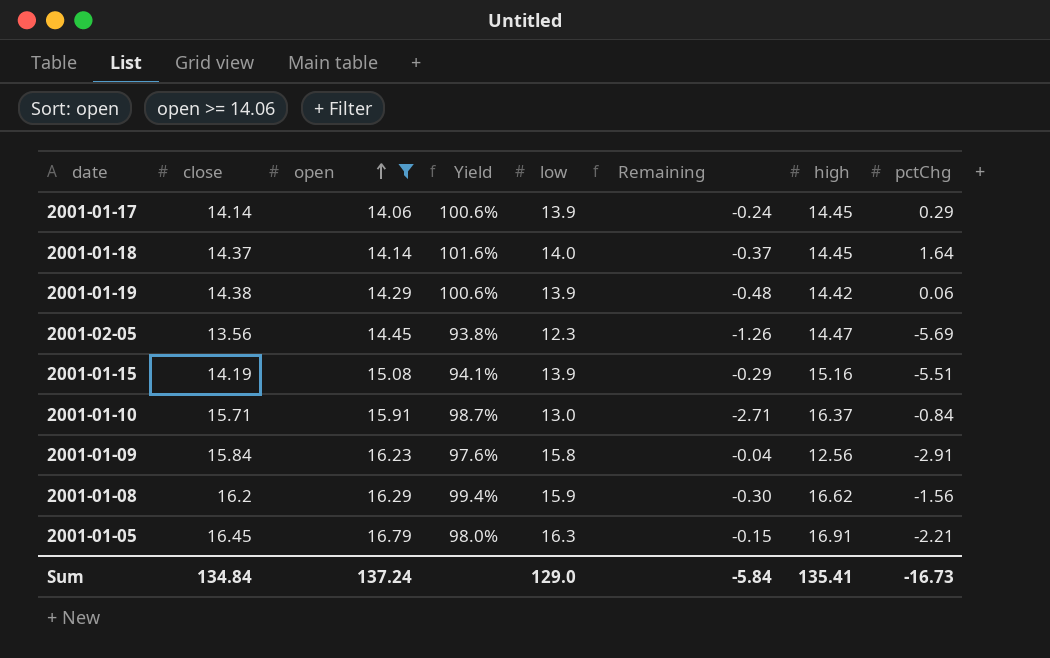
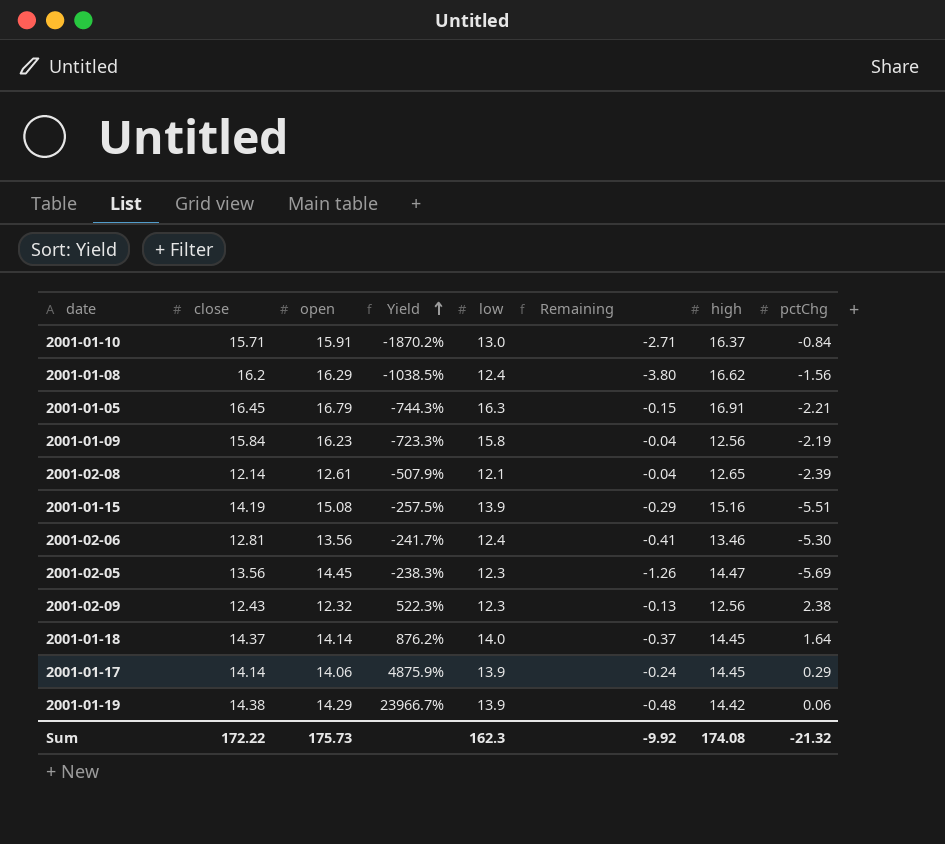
filter: open >= 14.06 -> none
row order: open ascending -> Yield ascending
column Yield | formula: [close] / [open] -> [close] / [pctChg]
2001-01-08 | low: 15.9 -> 12.4
2001-01-08 | Remaining: -0.30 -> -3.80
2001-01-09 | pctChg: -2.91 -> -2.19
Sum | close: 134.84 -> 172.22
Sum | open: 137.24 -> 175.73
Sum | low: 129.0 -> 162.3
Sum | Remaining: -5.84 -> -9.92
Sum | high: 135.41 -> 174.08
Sum | pctChg: -16.73 -> -21.32

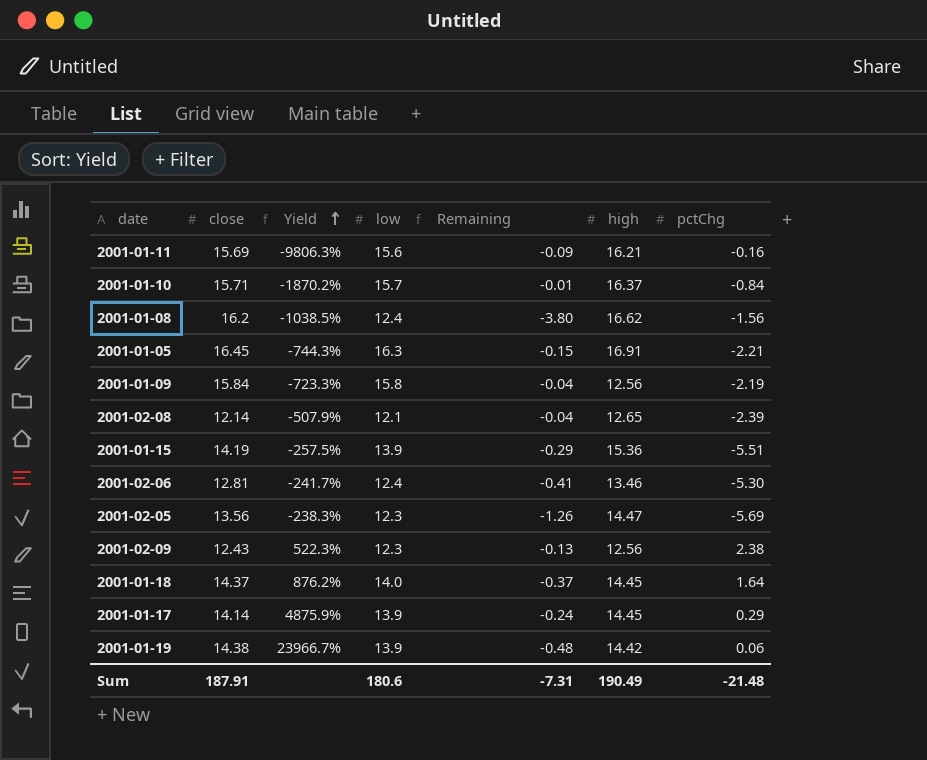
column open | position: 3 -> none
row 2001-01-11: none -> 15.69 | -9806.3% | 15.6 | -0.09 | 16.21 | -0.16
2001-01-10 | low: 13.0 -> 15.7
2001-01-10 | Remaining: -2.71 -> -0.01
2001-01-15 | high: 15.16 -> 15.36
Sum | close: 172.22 -> 187.91
Sum | low: 162.3 -> 180.6
Sum | Remaining: -9.92 -> -7.31
Sum | high: 174.08 -> 190.49
Sum | pctChg: -21.32 -> -21.48

